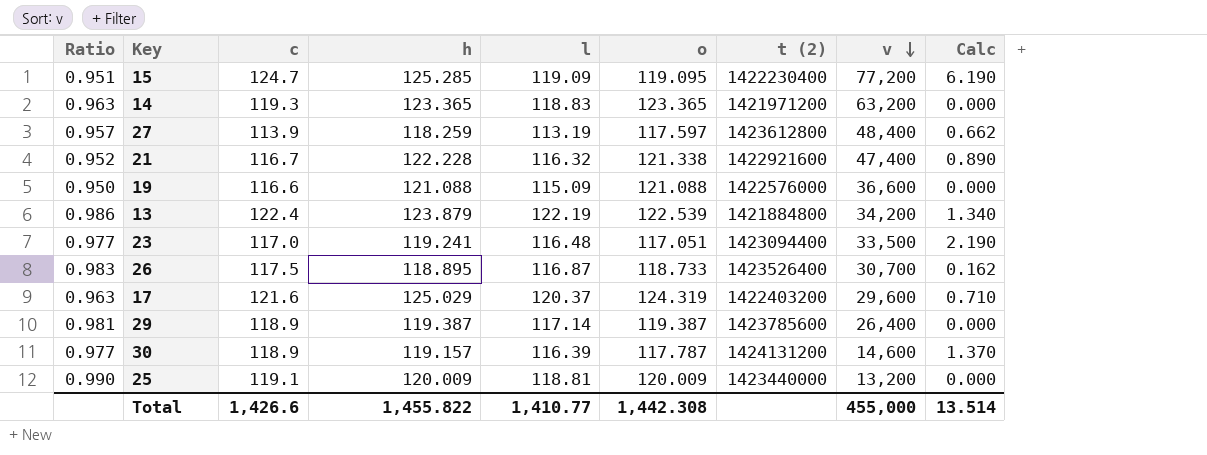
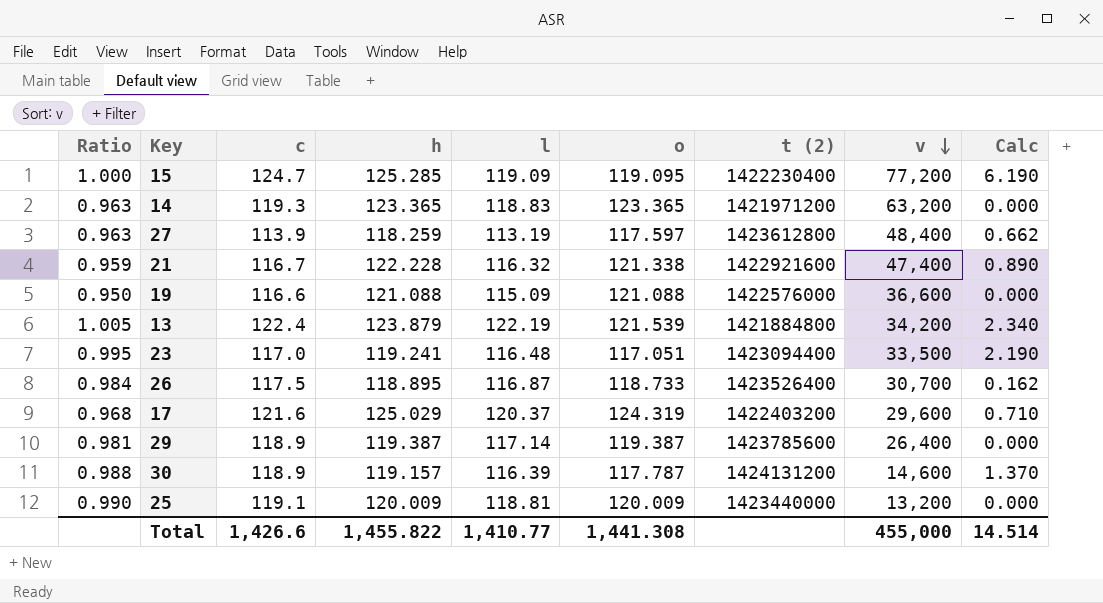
column Ratio | formula: [l] / [h] -> [l] / [o]
13 | o: 122.539 -> 121.539
13 | Calc: 1.340 -> 2.340
Total | o: 1,442.308 -> 1,441.308
Total | Calc: 13.514 -> 14.514

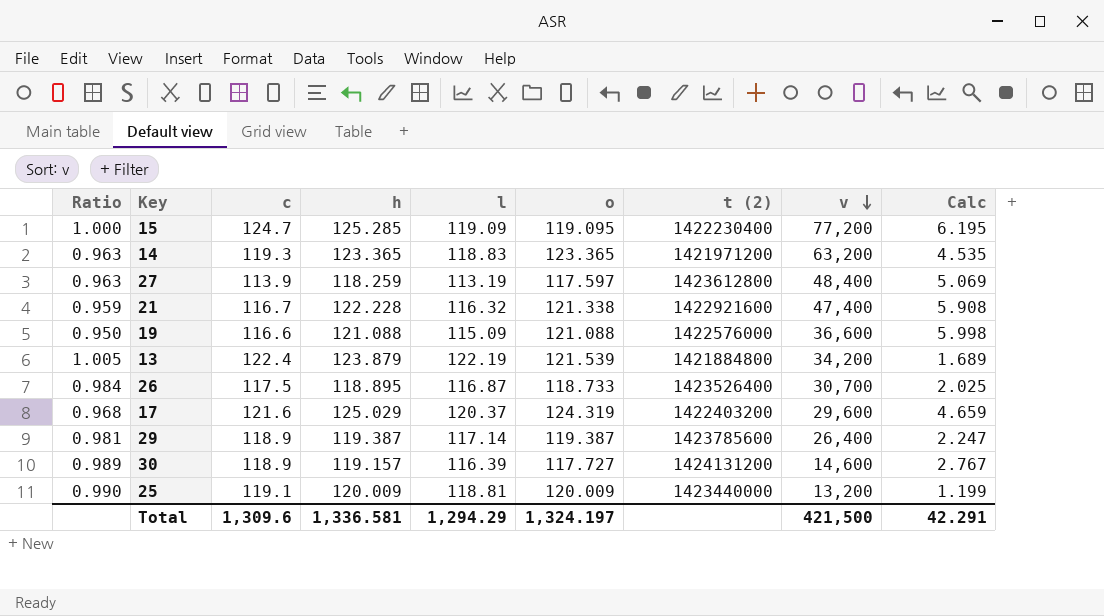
column Calc | formula: [h] - [o] -> [h] - [l]
row 23: 0.995 | 117.0 | 119.241 | 116.48 | 117.051 | 1423094400 | 33,500 | 2.190 -> none
30 | Ratio: 0.988 -> 0.989
30 | o: 117.787 -> 117.727
Total | c: 1,426.6 -> 1,309.6
Total | h: 1,455.822 -> 1,336.581
Total | l: 1,410.77 -> 1,294.29
Total | o: 1,441.308 -> 1,324.197
Total | v: 455,000 -> 421,500
Total | Calc: 14.514 -> 42.291

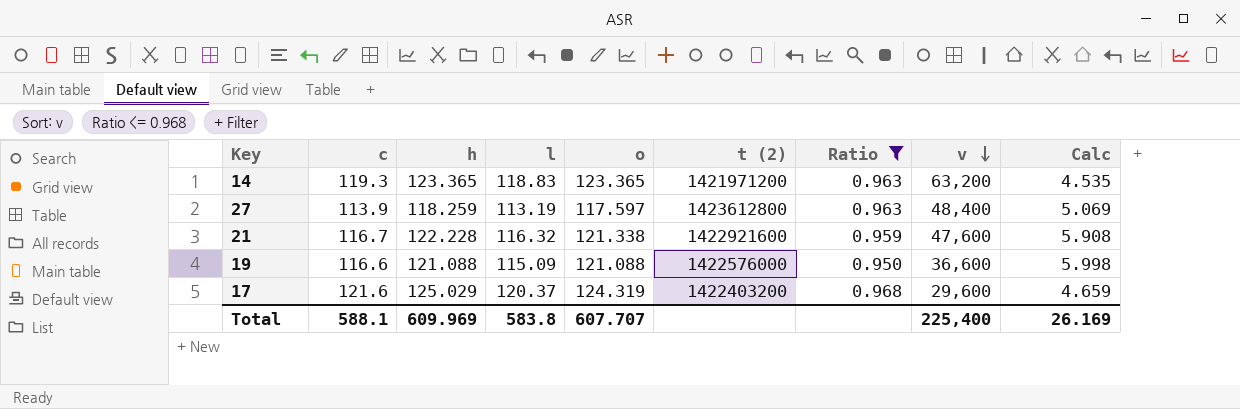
filter: none -> Ratio <= 0.968
column Ratio | position: 1 -> 7
21 | v: 47,400 -> 47,600
Total | c: 1,309.6 -> 588.1
Total | h: 1,336.581 -> 609.969
Total | l: 1,294.29 -> 583.8
Total | o: 1,324.197 -> 607.707
Total | v: 421,500 -> 225,400
Total | Calc: 42.291 -> 26.169

